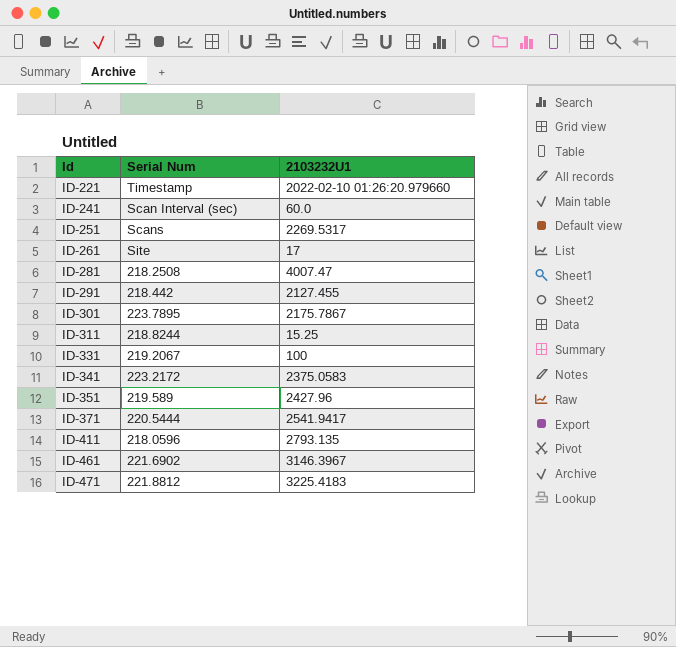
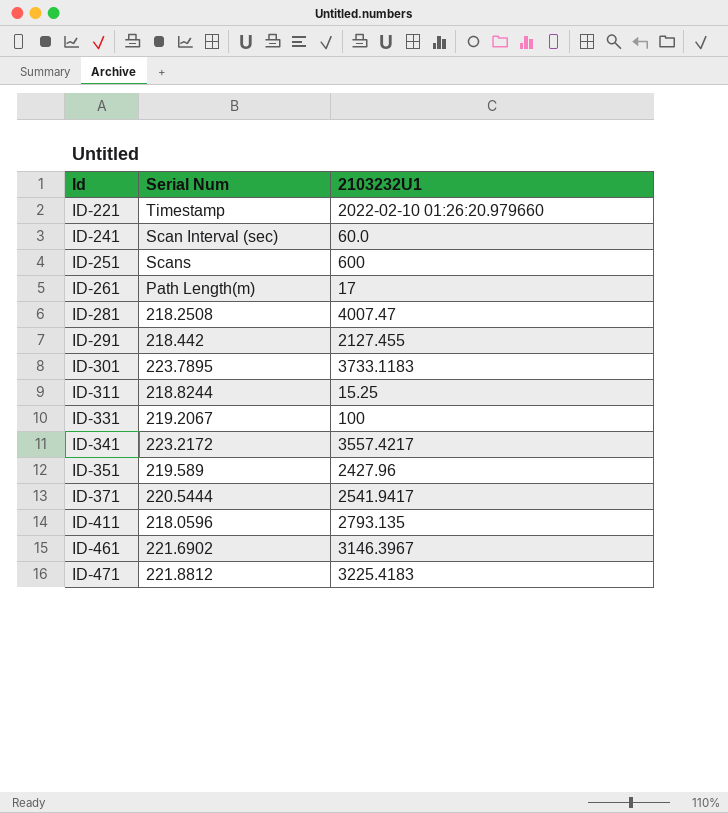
ID-251 | 2103232U1: 2269.5317 -> 600
ID-261 | Serial Num: Site -> Path Length(m)
ID-301 | 2103232U1: 2175.7867 -> 3733.1183
ID-341 | 2103232U1: 2375.0583 -> 3557.4217

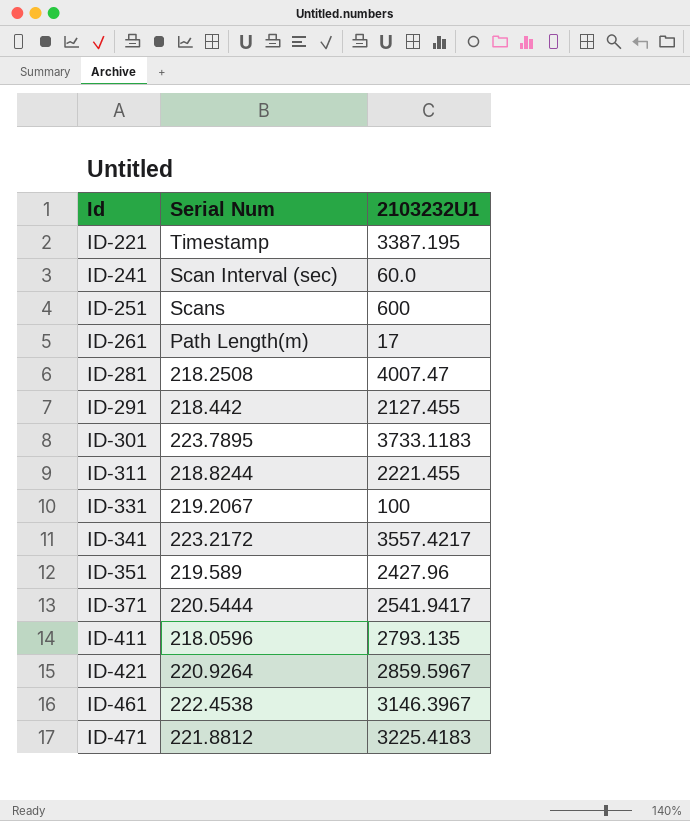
ID-221 | 2103232U1: 2022-02-10 01:26:20.979660 -> 3387.195
ID-311 | 2103232U1: 15.25 -> 2221.455
row ID-421: none -> 220.9264 | 2859.5967
ID-461 | Serial Num: 221.6902 -> 222.4538

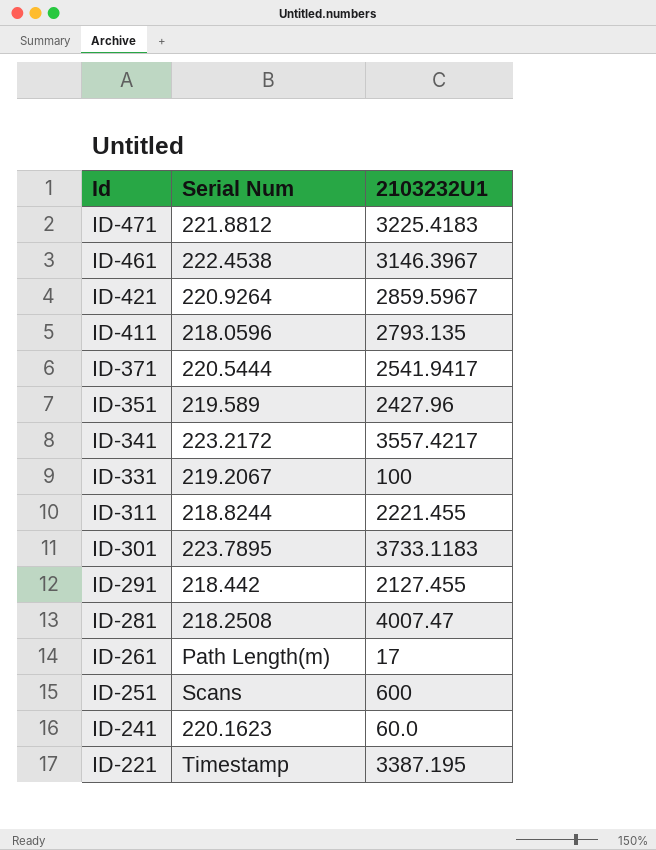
row order: Id ascending -> Id descending
ID-241 | Serial Num: Scan Interval (sec) -> 220.1623

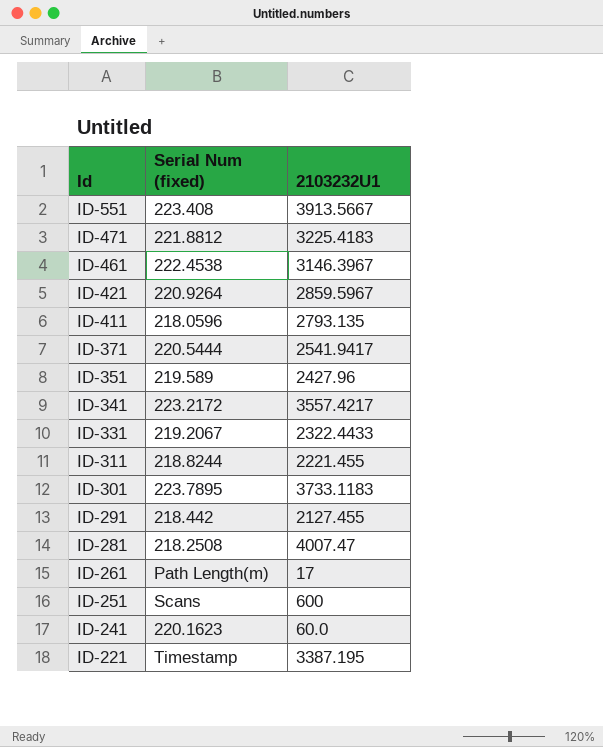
column name: Serial Num -> Serial Num (fixed)
row ID-551: none -> 223.408 | 3913.5667
ID-331 | 2103232U1: 100 -> 2322.4433

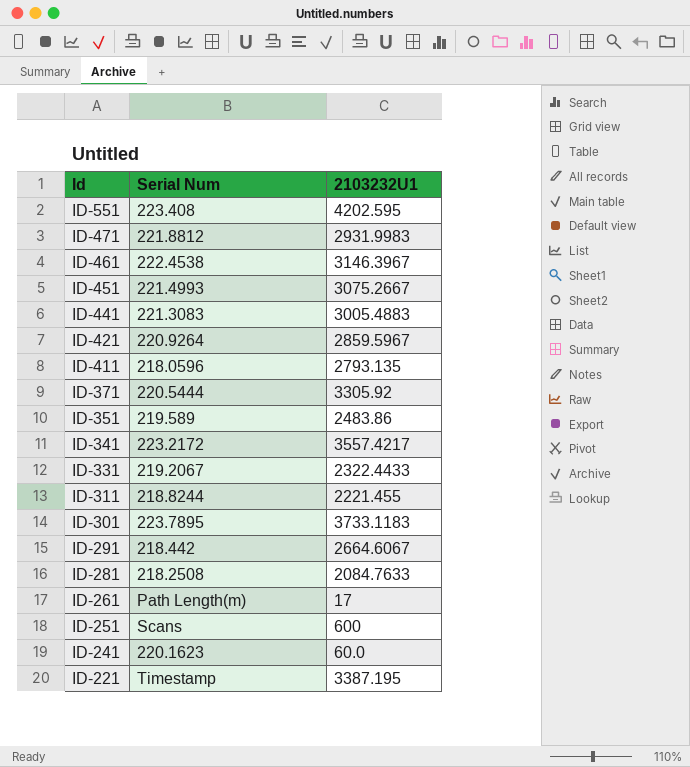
column name: Serial Num (fixed) -> Serial Num
ID-551 | 2103232U1: 3913.5667 -> 4202.595
ID-471 | 2103232U1: 3225.4183 -> 2931.9983
row ID-451: none -> 221.4993 | 3075.2667
row ID-441: none -> 221.3083 | 3005.4883
ID-371 | 2103232U1: 2541.9417 -> 3305.92
ID-351 | 2103232U1: 2427.96 -> 2483.86
ID-291 | 2103232U1: 2127.455 -> 2664.6067
ID-281 | 2103232U1: 4007.47 -> 2084.7633

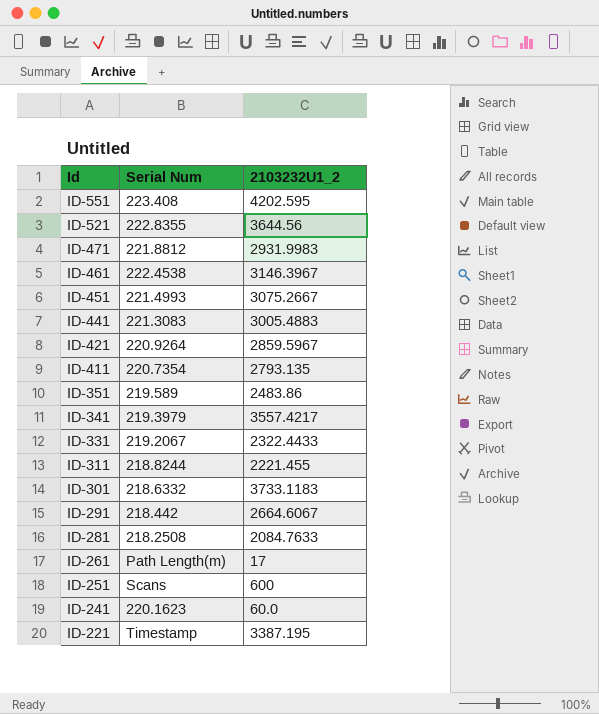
column name: 2103232U1 -> 2103232U1_2
row ID-371: 220.5444 | 3305.92 -> none
row ID-521: none -> 222.8355 | 3644.56
ID-411 | Serial Num: 218.0596 -> 220.7354
ID-341 | Serial Num: 223.2172 -> 219.3979
ID-301 | Serial Num: 223.7895 -> 218.6332

